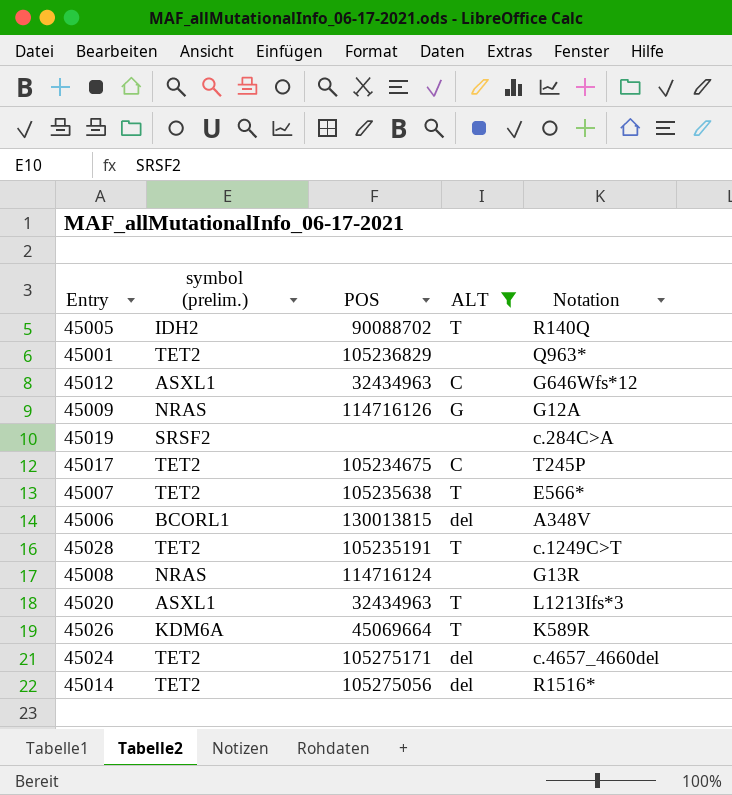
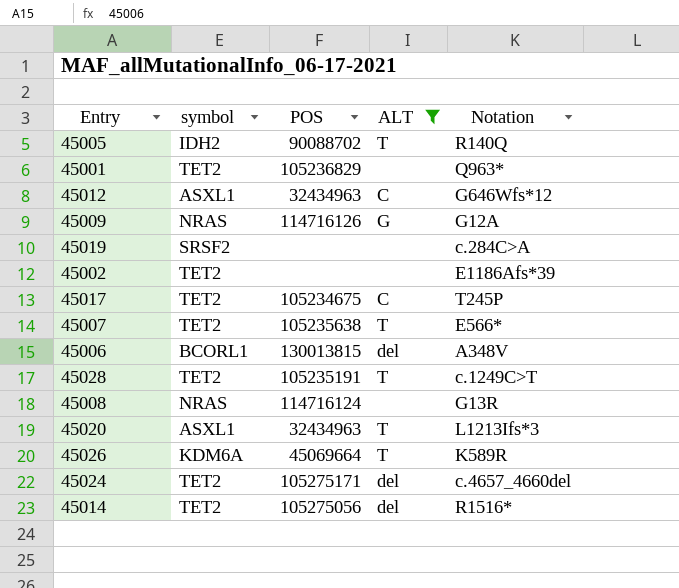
column name: symbol (prelim.) -> symbol
row 45002: none -> TET2 | none | none | E1186Afs*39

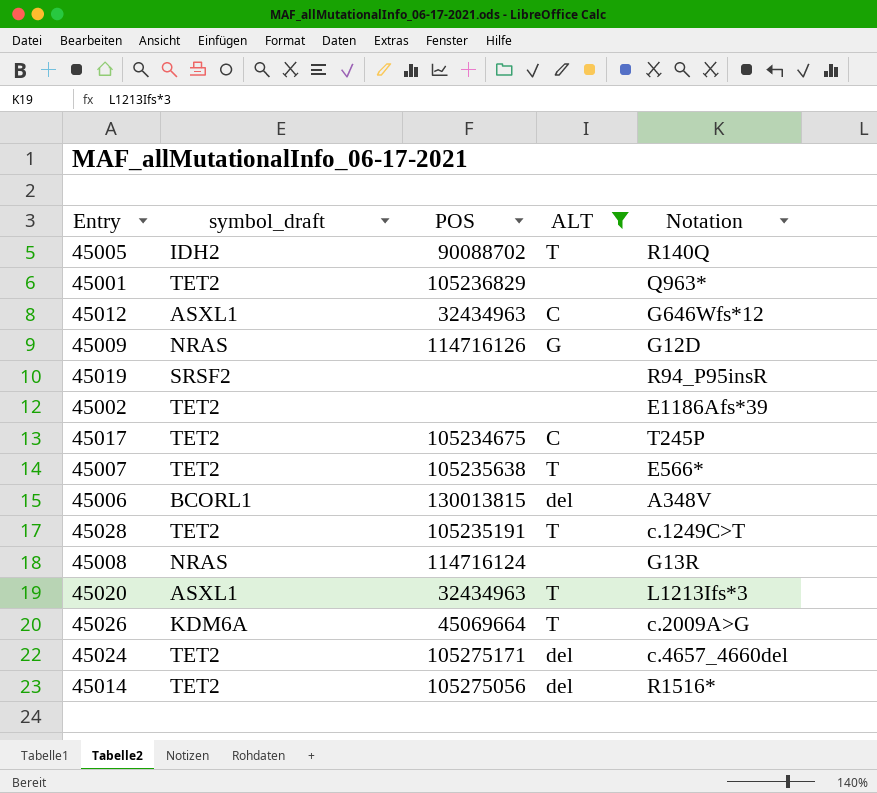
column name: symbol -> symbol_draft
45009 | Notation: G12A -> G12D
45019 | Notation: c.284C>A -> R94_P95insR
45026 | Notation: K589R -> c.2009A>G

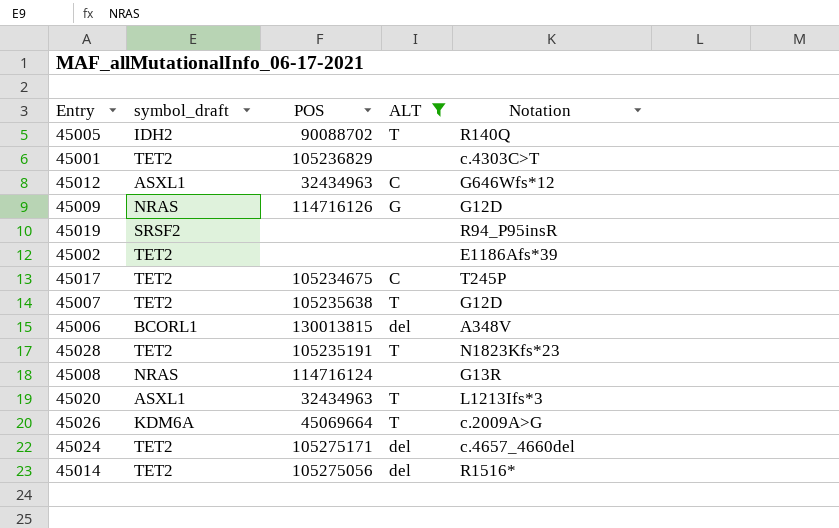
45001 | Notation: Q963* -> c.4303C>T
45007 | Notation: E566* -> G12D
45028 | Notation: c.1249C>T -> N1823Kfs*23

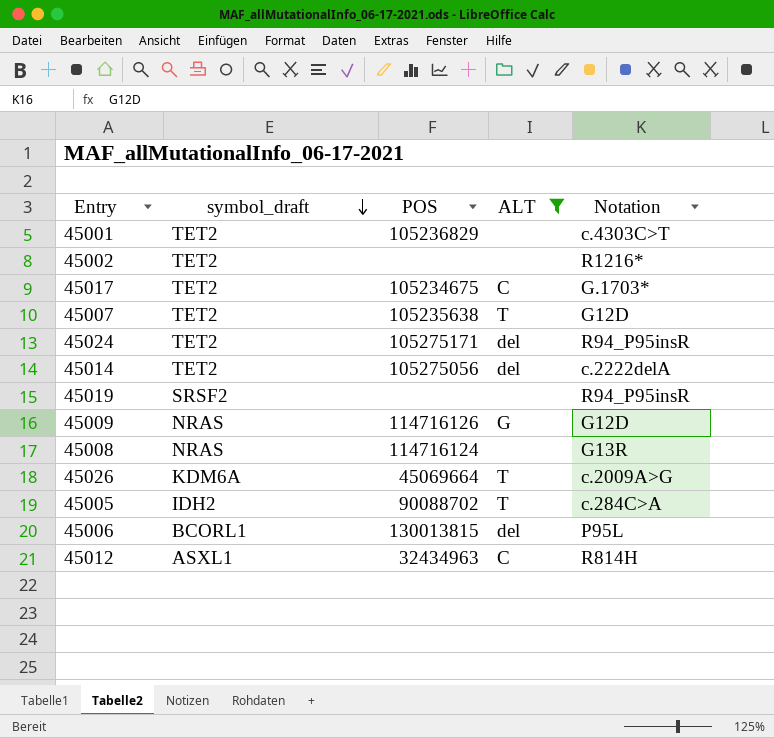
row order: none -> symbol_draft descending
row 45028: TET2 | 105235191 | T | N1823Kfs*23 -> none
row 45020: ASXL1 | 32434963 | T | L1213Ifs*3 -> none
45002 | Notation: E1186Afs*39 -> R1216*
45017 | Notation: T245P -> G.1703*
45024 | Notation: c.4657_4660del -> R94_P95insR
45014 | Notation: R1516* -> c.2222delA
45005 | Notation: R140Q -> c.284C>A
45006 | Notation: A348V -> P95L
45012 | Notation: G646Wfs*12 -> R814H

